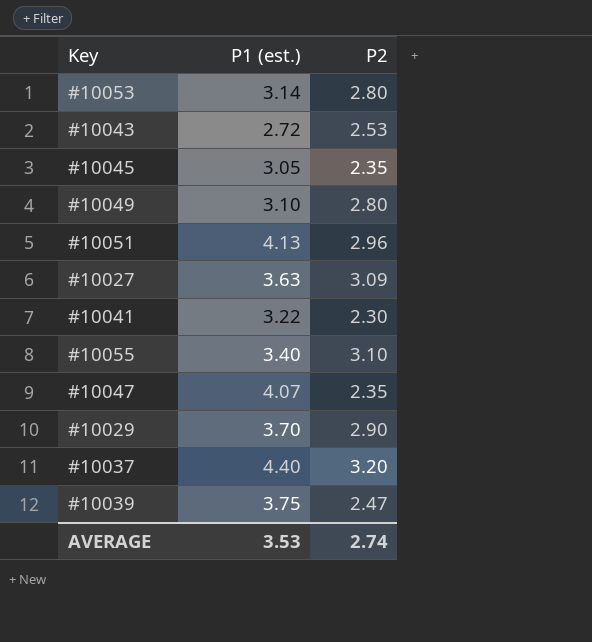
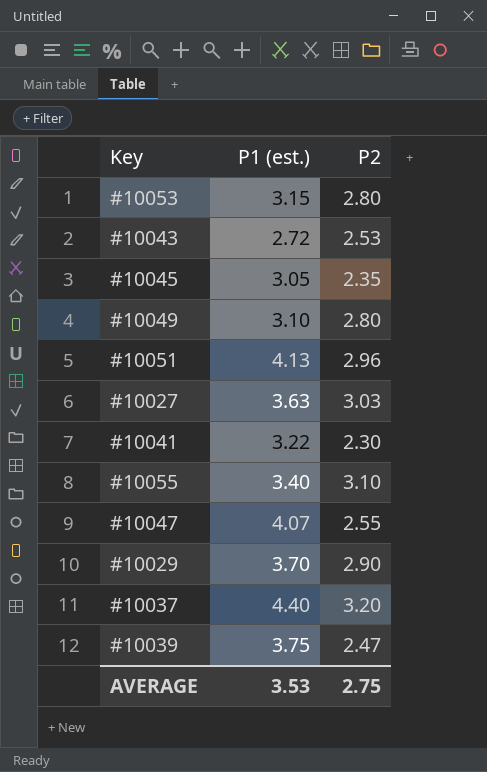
#10053 | P1 (est.): 3.14 -> 3.15
#10027 | P2: 3.09 -> 3.03
#10047 | P2: 2.35 -> 2.55
AVERAGE | P2: 2.74 -> 2.75

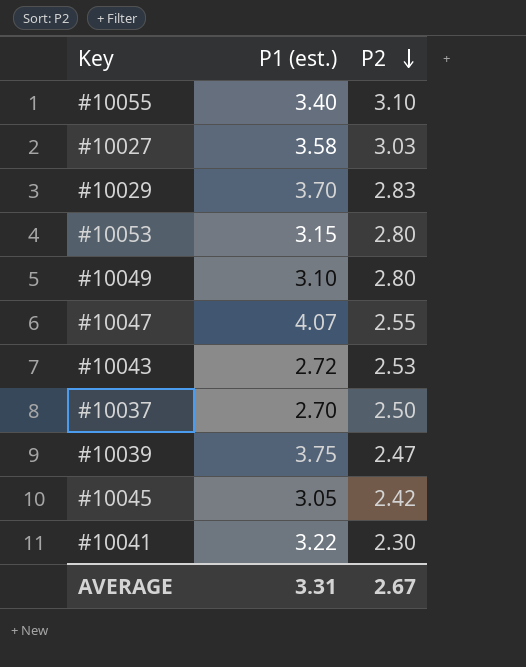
row order: none -> P2 descending
row #10051: 4.13 | 2.96 -> none
#10027 | P1 (est.): 3.63 -> 3.58
#10029 | P2: 2.90 -> 2.83
#10037 | P1 (est.): 4.40 -> 2.70
#10037 | P2: 3.20 -> 2.50
#10045 | P2: 2.35 -> 2.42
AVERAGE | P1 (est.): 3.53 -> 3.31
AVERAGE | P2: 2.75 -> 2.67

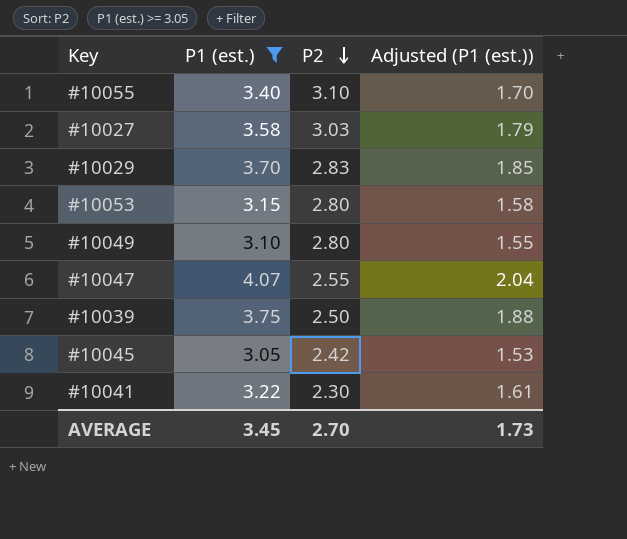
filter: none -> P1 (est.) >= 3.05
column Adjusted (P1 (est.)) | formula: none -> [P1 (est.)] * 0.5
#10039 | P2: 2.47 -> 2.50
AVERAGE | P1 (est.): 3.31 -> 3.45
AVERAGE | P2: 2.67 -> 2.70

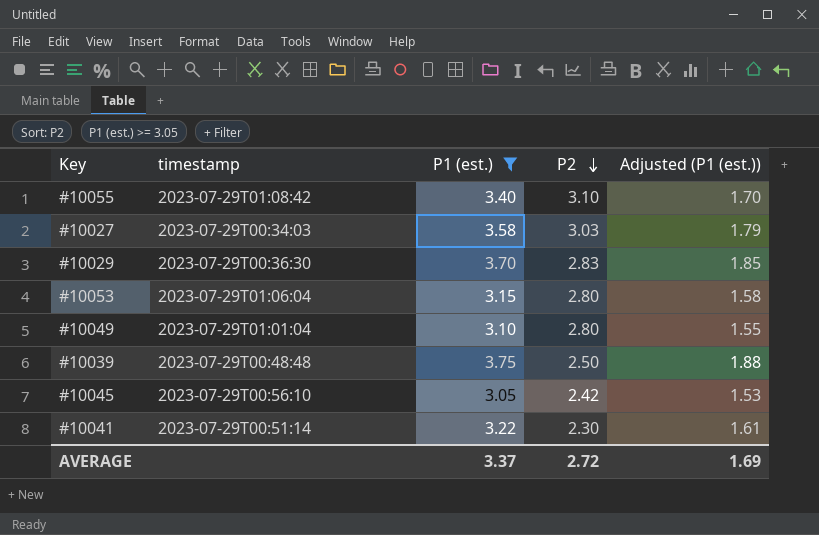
column timestamp | position: none -> 2
row #10047: 4.07 | 2.55 | 2.04 -> none
AVERAGE | P1 (est.): 3.45 -> 3.37
AVERAGE | P2: 2.70 -> 2.72
AVERAGE | Adjusted (P1 (est.)): 1.73 -> 1.69

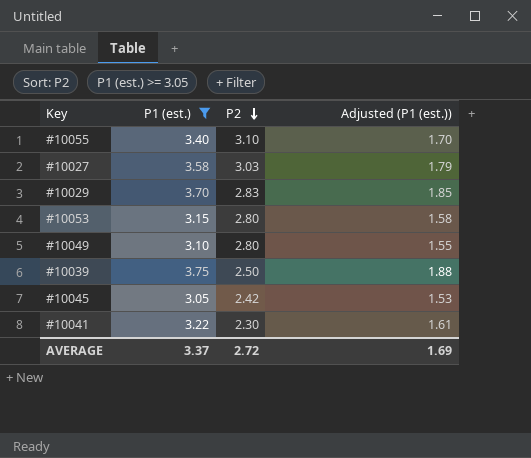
column timestamp | position: 2 -> none

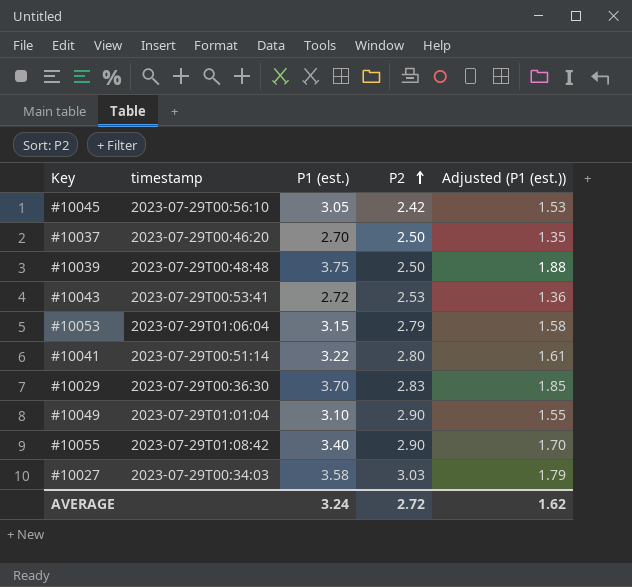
filter: P1 (est.) >= 3.05 -> none
row order: P2 descending -> P2 ascending
column timestamp | position: none -> 2
#10053 | P2: 2.80 -> 2.79
#10041 | P2: 2.30 -> 2.80
#10049 | P2: 2.80 -> 2.90
#10055 | P2: 3.10 -> 2.90
AVERAGE | P1 (est.): 3.37 -> 3.24
AVERAGE | Adjusted (P1 (est.)): 1.69 -> 1.62

